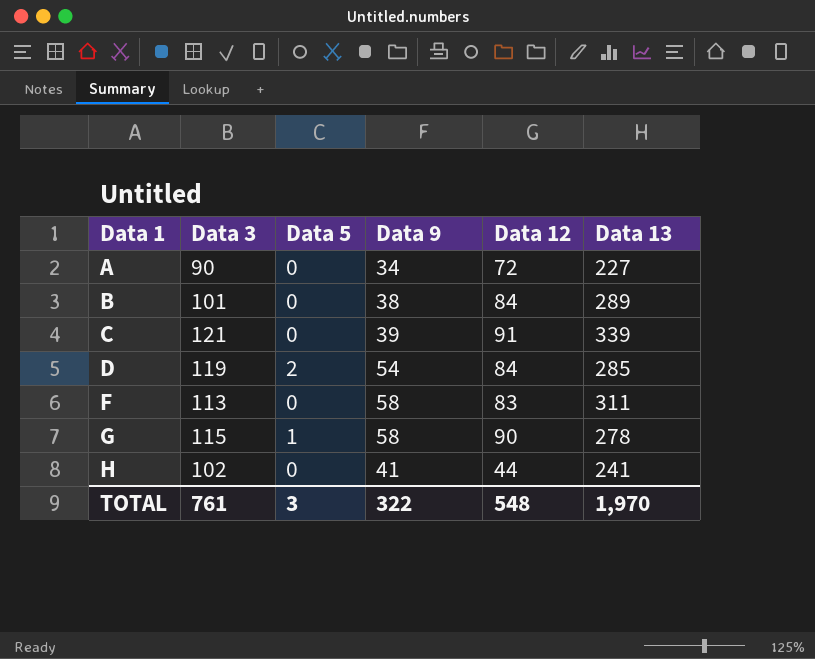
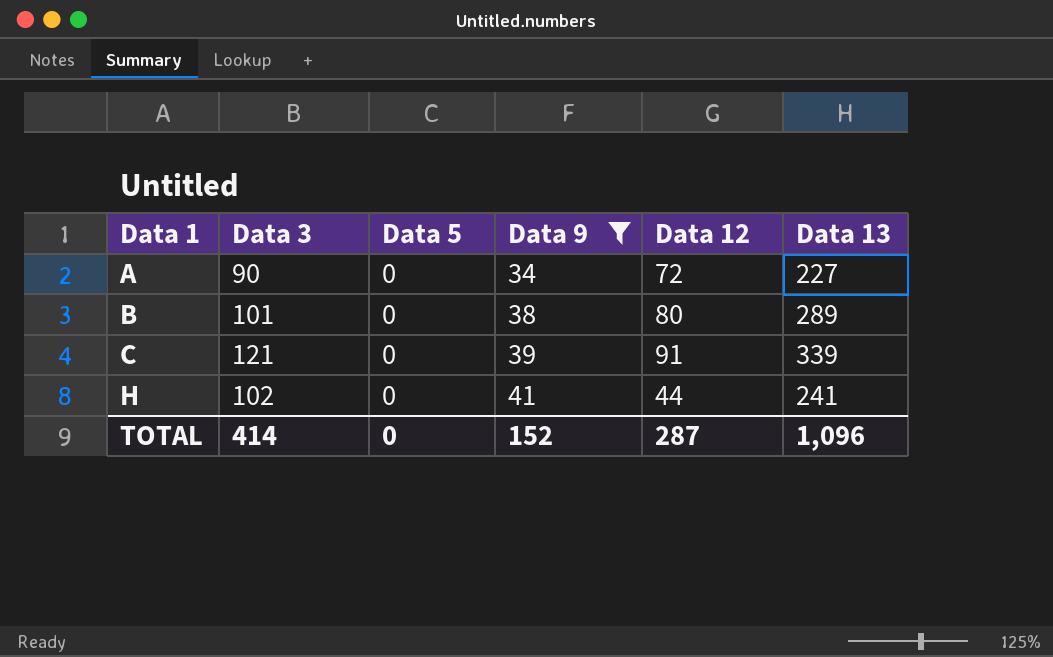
filter: none -> Data 9 <= 41
B | Data 12: 84 -> 80
TOTAL | Data 3: 761 -> 414
TOTAL | Data 5: 3 -> 0
TOTAL | Data 9: 322 -> 152
TOTAL | Data 12: 548 -> 287
TOTAL | Data 13: 1,970 -> 1,096

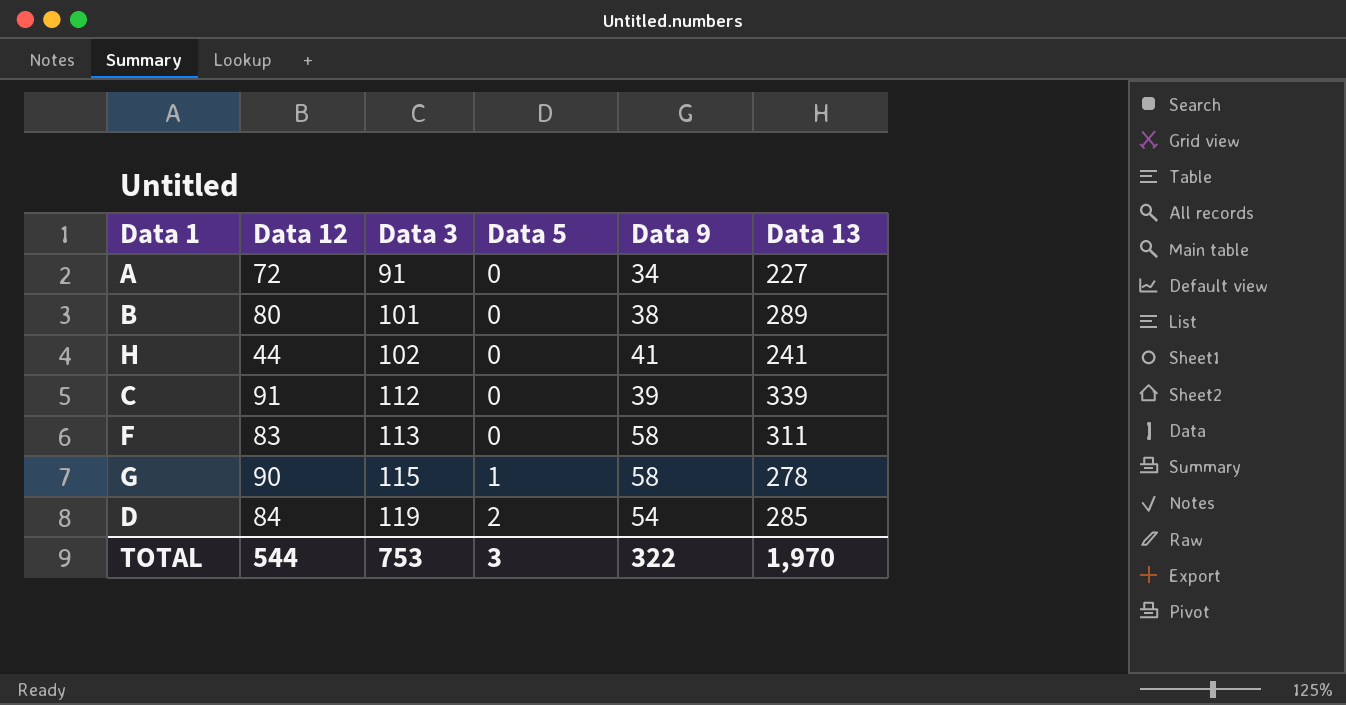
filter: Data 9 <= 41 -> none
row order: Data 1 ascending -> Data 3 ascending
column Data 12 | position: 5 -> 2
A | Data 3: 90 -> 91
C | Data 3: 121 -> 112
TOTAL | Data 12: 287 -> 544
TOTAL | Data 3: 414 -> 753
TOTAL | Data 5: 0 -> 3
TOTAL | Data 9: 152 -> 322
TOTAL | Data 13: 1,096 -> 1,970

